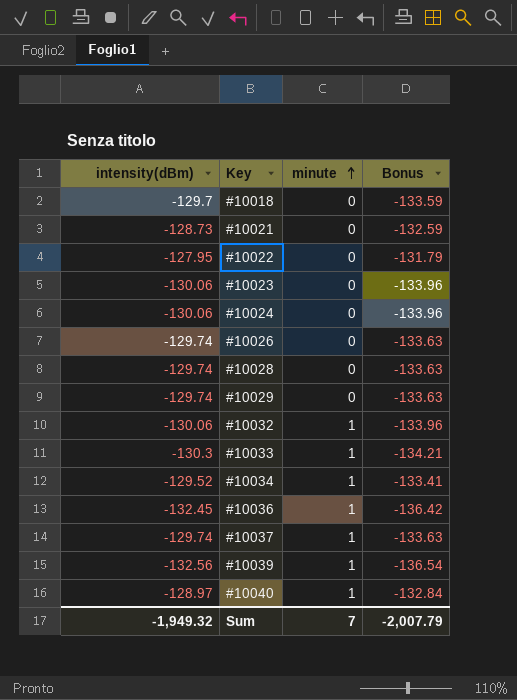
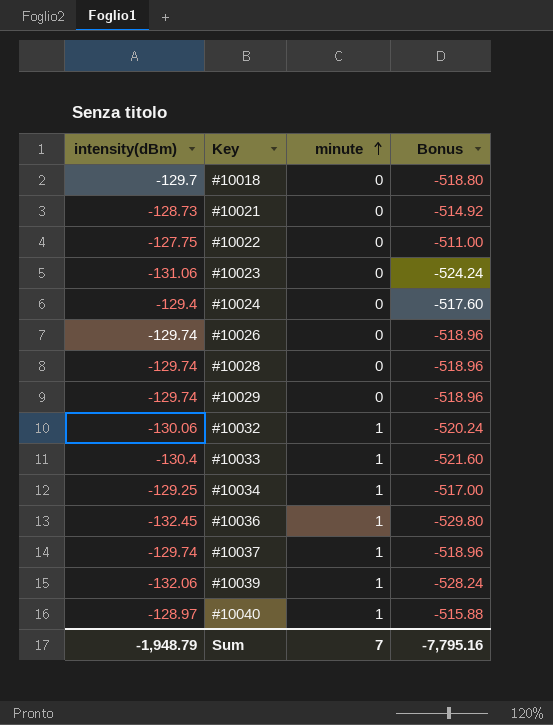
column Bonus | formula: [intensity(dBm)] * 1.03 -> [intensity(dBm)] * 4
#10022 | intensity(dBm): -127.95 -> -127.75
#10023 | intensity(dBm): -130.06 -> -131.06
#10024 | intensity(dBm): -130.06 -> -129.4
#10033 | intensity(dBm): -130.3 -> -130.4
#10034 | intensity(dBm): -129.52 -> -129.25
#10039 | intensity(dBm): -132.56 -> -132.06
Sum | intensity(dBm): -1,949.32 -> -1,948.79
Sum | Bonus: -2,007.79 -> -7,795.16

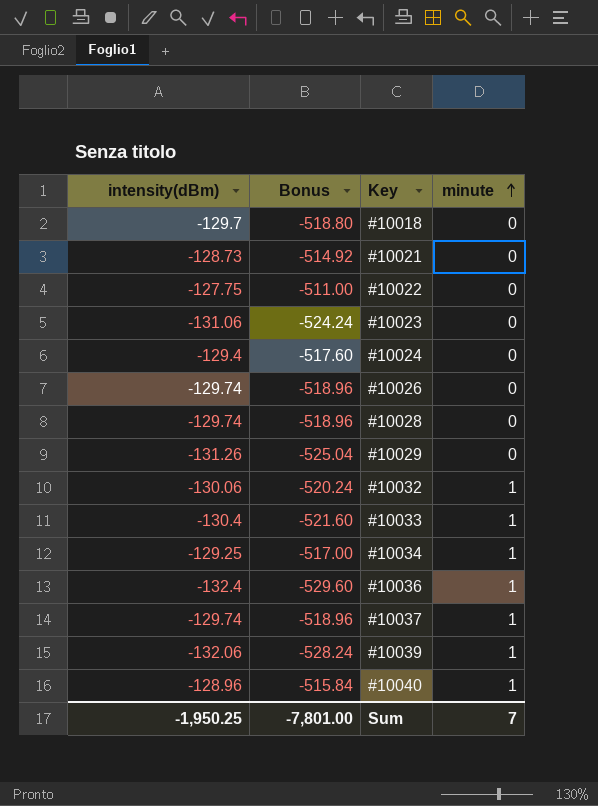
column Bonus | position: 4 -> 2
#10029 | intensity(dBm): -129.74 -> -131.26
#10029 | Bonus: -518.96 -> -525.04
#10036 | intensity(dBm): -132.45 -> -132.4
#10036 | Bonus: -529.80 -> -529.60
#10040 | intensity(dBm): -128.97 -> -128.96
#10040 | Bonus: -515.88 -> -515.84
Sum | intensity(dBm): -1,948.79 -> -1,950.25
Sum | Bonus: -7,795.16 -> -7,801.00

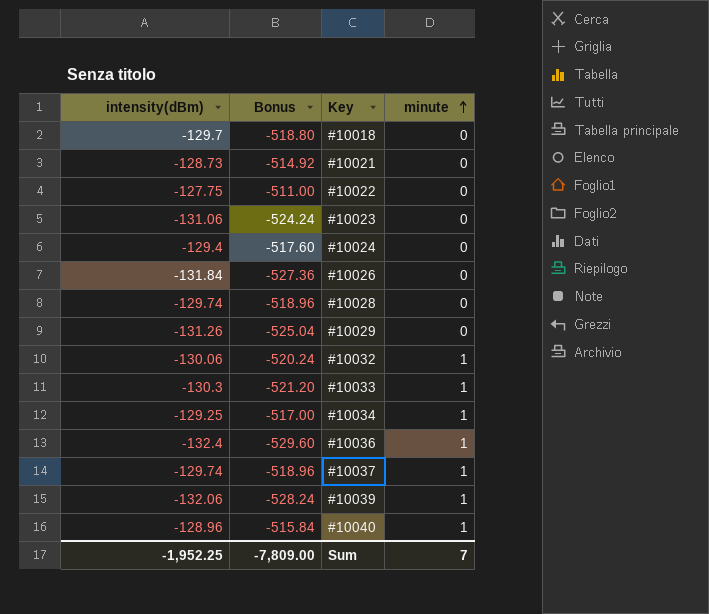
#10026 | intensity(dBm): -129.74 -> -131.84
#10026 | Bonus: -518.96 -> -527.36
#10033 | intensity(dBm): -130.4 -> -130.3
#10033 | Bonus: -521.60 -> -521.20
Sum | intensity(dBm): -1,950.25 -> -1,952.25
Sum | Bonus: -7,801.00 -> -7,809.00

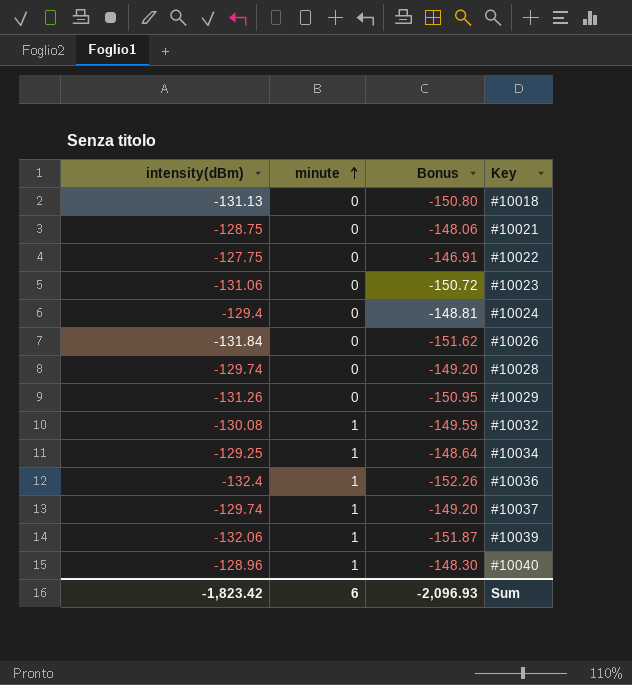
column minute | position: 4 -> 2
column Bonus | formula: [intensity(dBm)] * 4 -> [intensity(dBm)] * 1.15
row #10033: -130.3 | -521.20 | 1 -> none
#10018 | intensity(dBm): -129.7 -> -131.13
#10021 | intensity(dBm): -128.73 -> -128.75
#10032 | intensity(dBm): -130.06 -> -130.08
Sum | intensity(dBm): -1,952.25 -> -1,823.42
Sum | minute: 7 -> 6
Sum | Bonus: -7,809.00 -> -2,096.93

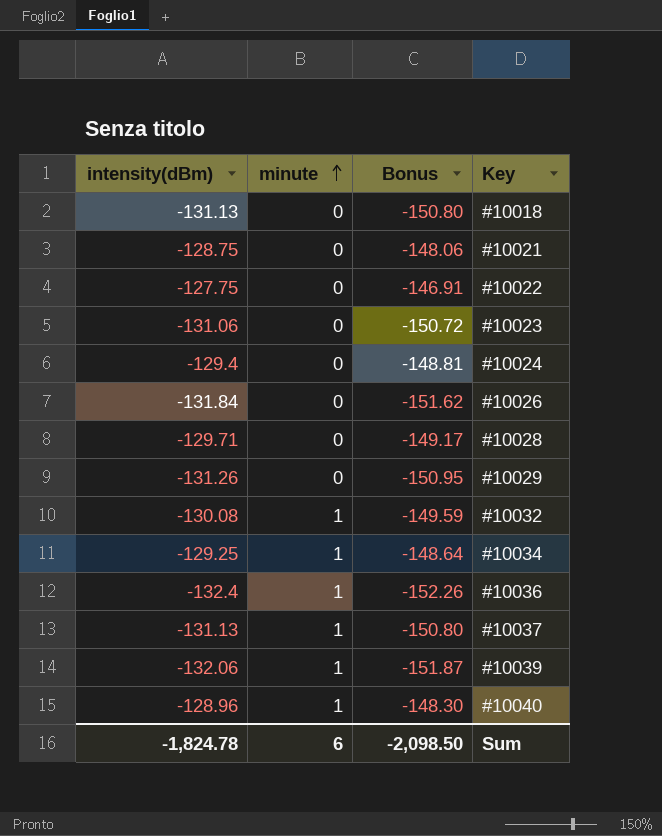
#10028 | intensity(dBm): -129.74 -> -129.71
#10028 | Bonus: -149.20 -> -149.17
#10037 | intensity(dBm): -129.74 -> -131.13
#10037 | Bonus: -149.20 -> -150.80
Sum | intensity(dBm): -1,823.42 -> -1,824.78
Sum | Bonus: -2,096.93 -> -2,098.50

